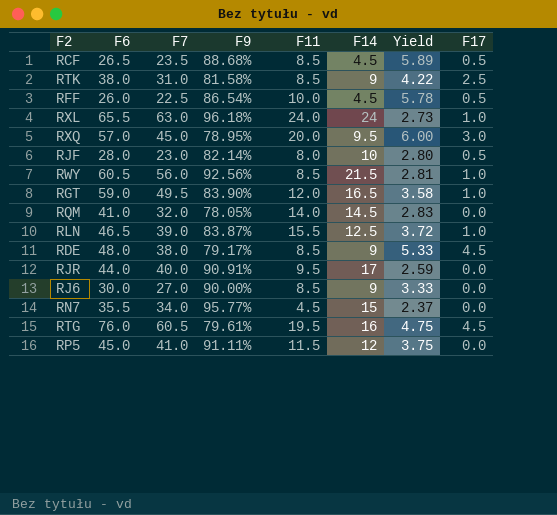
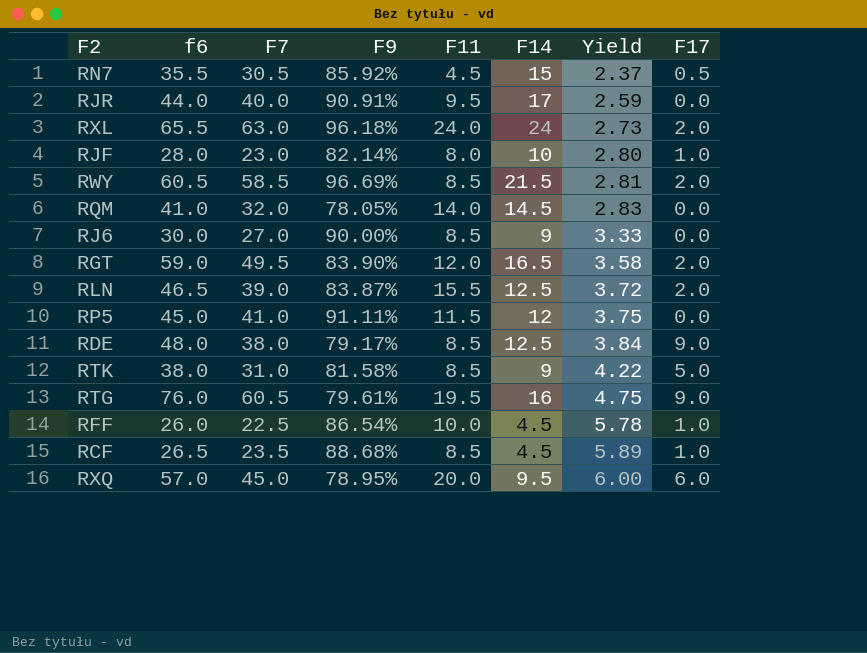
row order: none -> Yield ascending
column name: F6 -> f6
RN7 | F7: 34.0 -> 30.5
RN7 | F9: 95.77% -> 85.92%
RN7 | F17: 0.0 -> 0.5
RXL | F17: 1.0 -> 2.0
RJF | F17: 0.5 -> 1.0
RWY | F7: 56.0 -> 58.5
RWY | F9: 92.56% -> 96.69%
RWY | F17: 1.0 -> 2.0
RGT | F17: 1.0 -> 2.0
RLN | F17: 1.0 -> 2.0
RDE | F14: 9 -> 12.5
RDE | Yield: 5.33 -> 3.84
RDE | F17: 4.5 -> 9.0
RTK | F17: 2.5 -> 5.0
RTG | F17: 4.5 -> 9.0
RFF | F17: 0.5 -> 1.0
RCF | F17: 0.5 -> 1.0
RXQ | F17: 3.0 -> 6.0

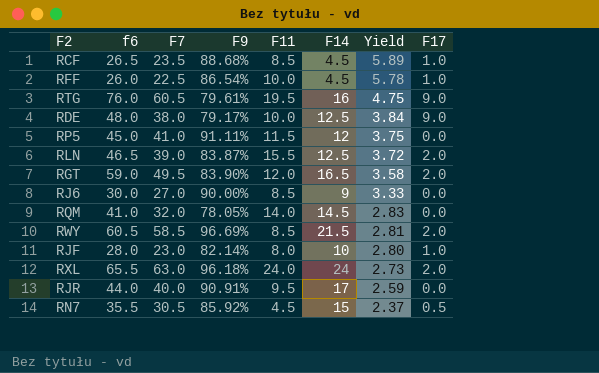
row order: Yield ascending -> Yield descending
row RTK: 38.0 | 31.0 | 81.58% | 8.5 | 9 | 4.22 | 5.0 -> none
row RXQ: 57.0 | 45.0 | 78.95% | 20.0 | 9.5 | 6.00 | 6.0 -> none
RDE | F11: 8.5 -> 10.0

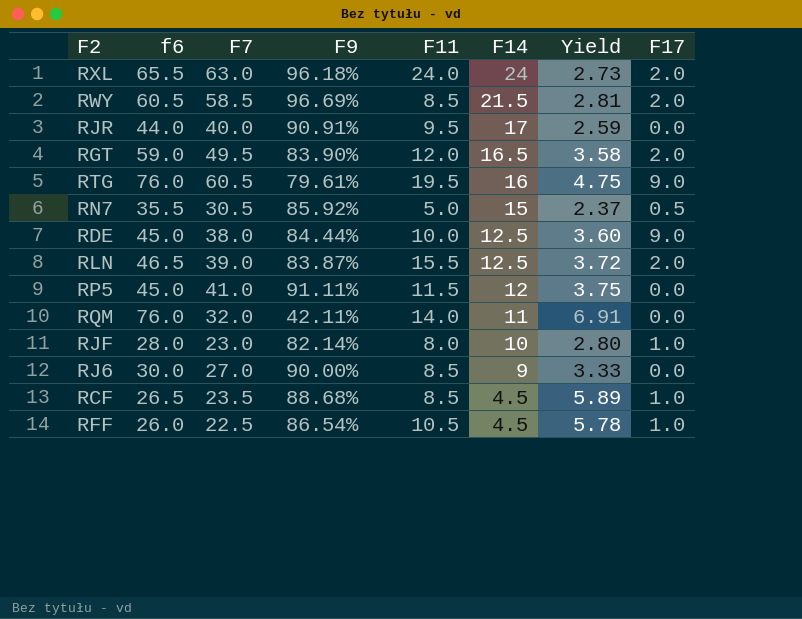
row order: Yield descending -> F14 descending
RN7 | F11: 4.5 -> 5.0
RDE | f6: 48.0 -> 45.0
RDE | F9: 79.17% -> 84.44%
RDE | Yield: 3.84 -> 3.60
RQM | f6: 41.0 -> 76.0
RQM | F9: 78.05% -> 42.11%
RQM | F14: 14.5 -> 11
RQM | Yield: 2.83 -> 6.91
RFF | F11: 10.0 -> 10.5

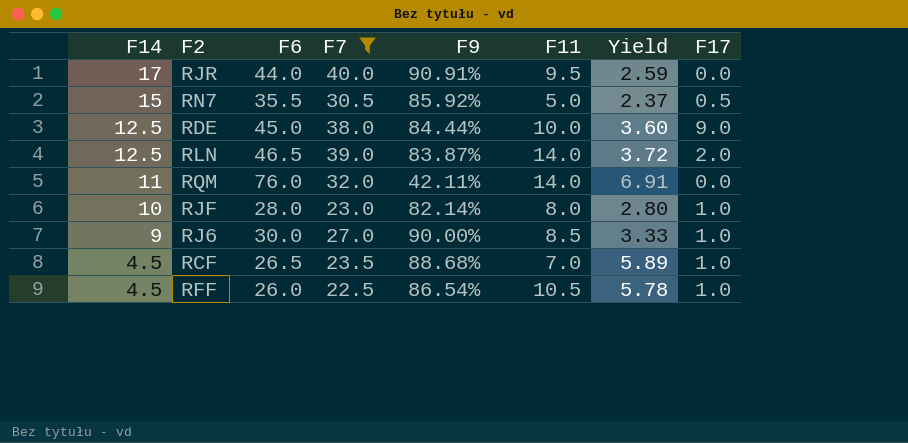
filter: none -> F7 <= 40.0
column F14 | position: 6 -> 1
column name: f6 -> F6
RLN | F11: 15.5 -> 14.0
RJ6 | F17: 0.0 -> 1.0
RCF | F11: 8.5 -> 7.0

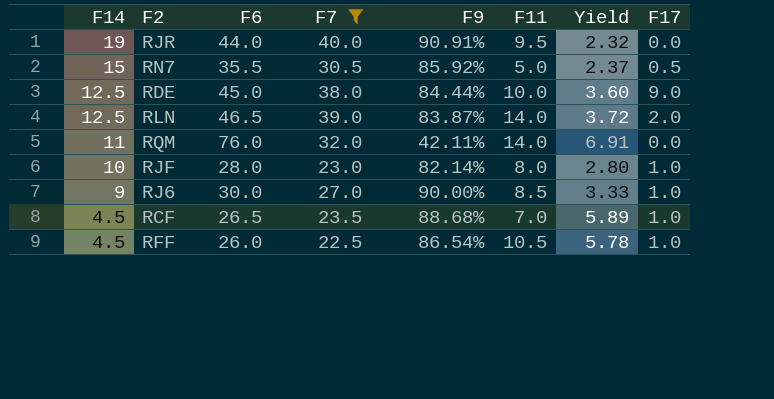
RJR | F14: 17 -> 19
RJR | Yield: 2.59 -> 2.32

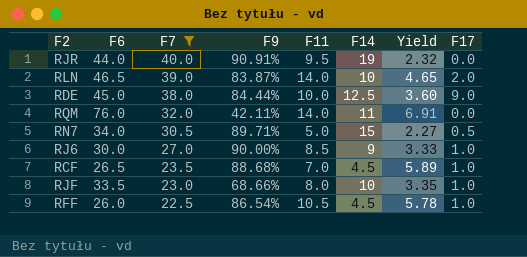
row order: F14 descending -> F7 descending
column F14 | position: 1 -> 6
RLN | F14: 12.5 -> 10
RLN | Yield: 3.72 -> 4.65
RN7 | F6: 35.5 -> 34.0
RN7 | F9: 85.92% -> 89.71%
RN7 | Yield: 2.37 -> 2.27
RJF | F6: 28.0 -> 33.5
RJF | F9: 82.14% -> 68.66%
RJF | Yield: 2.80 -> 3.35

